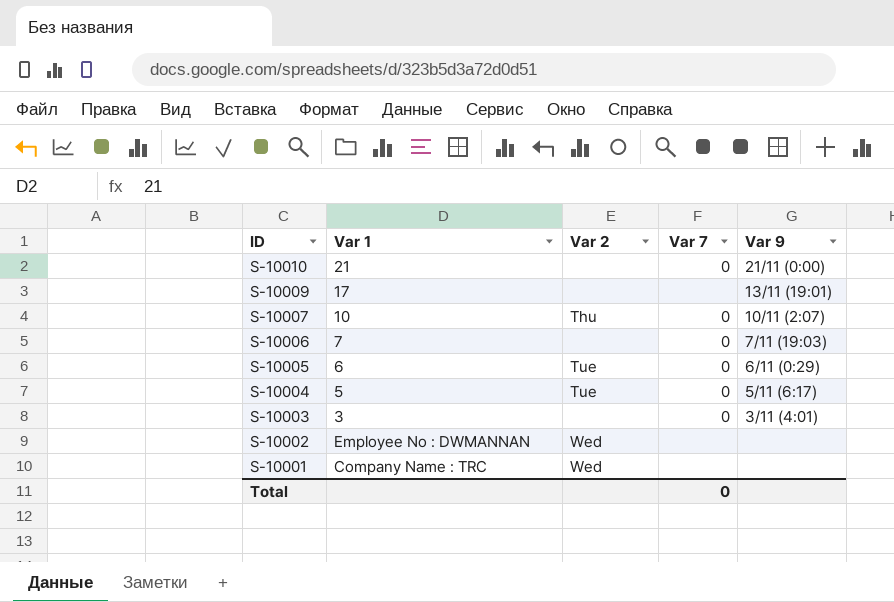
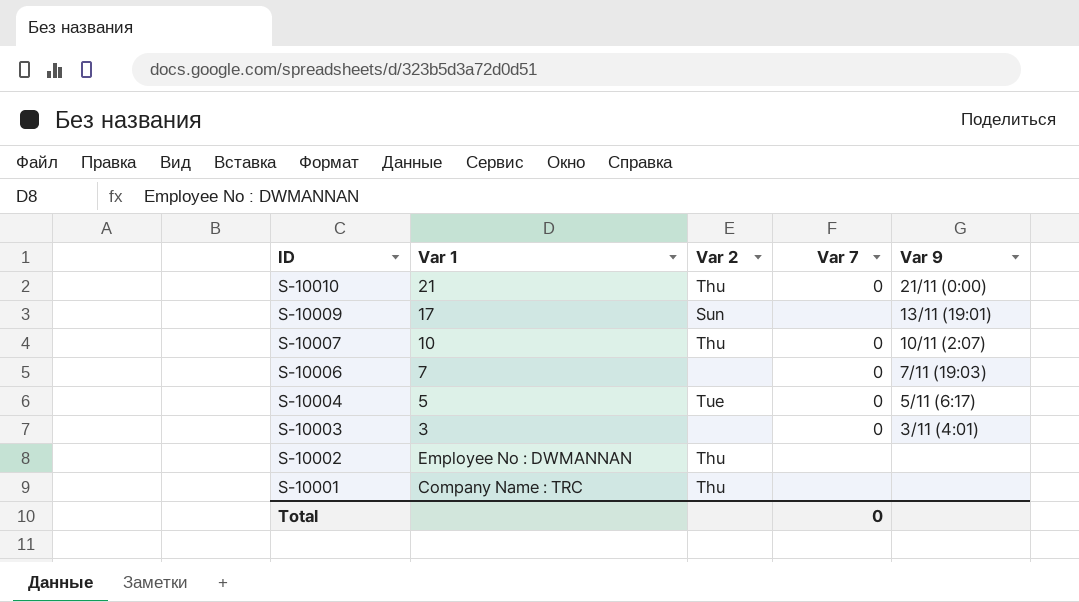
row S-10005: 6 | Tue | 0 | 6/11 (0:29) -> none
S-10010 | Var 2: none -> Thu
S-10009 | Var 2: none -> Sun
S-10002 | Var 2: Wed -> Thu
S-10001 | Var 2: Wed -> Thu

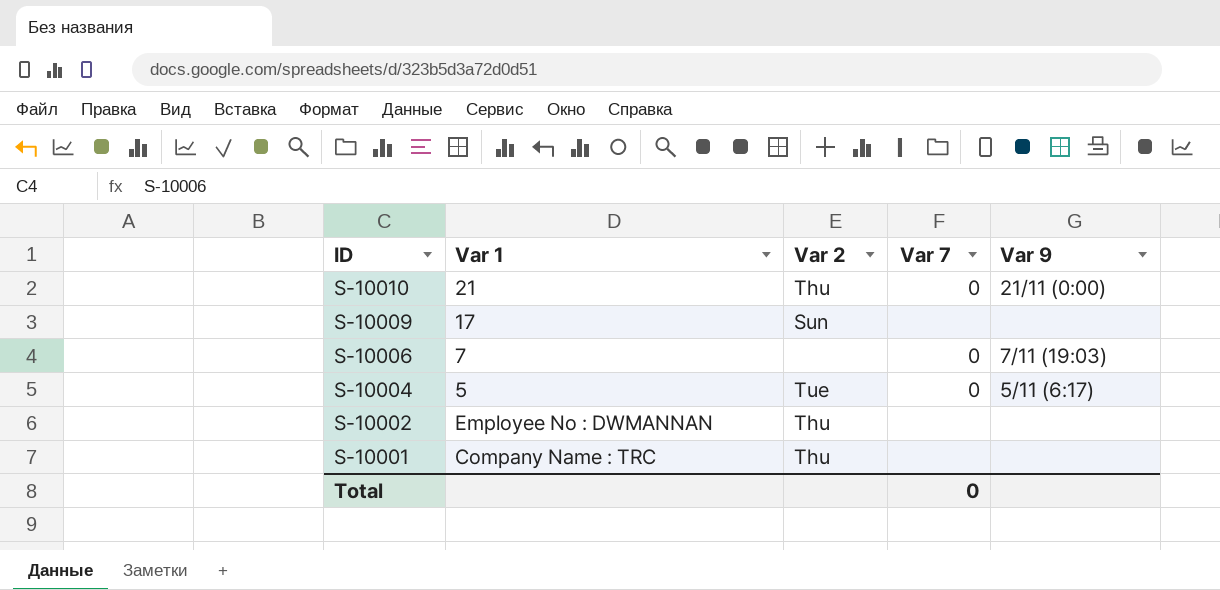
row S-10007: 10 | Thu | 0 | 10/11 (2:07) -> none
row S-10003: 3 | none | 0 | 3/11 (4:01) -> none
S-10009 | Var 9: 13/11 (19:01) -> none

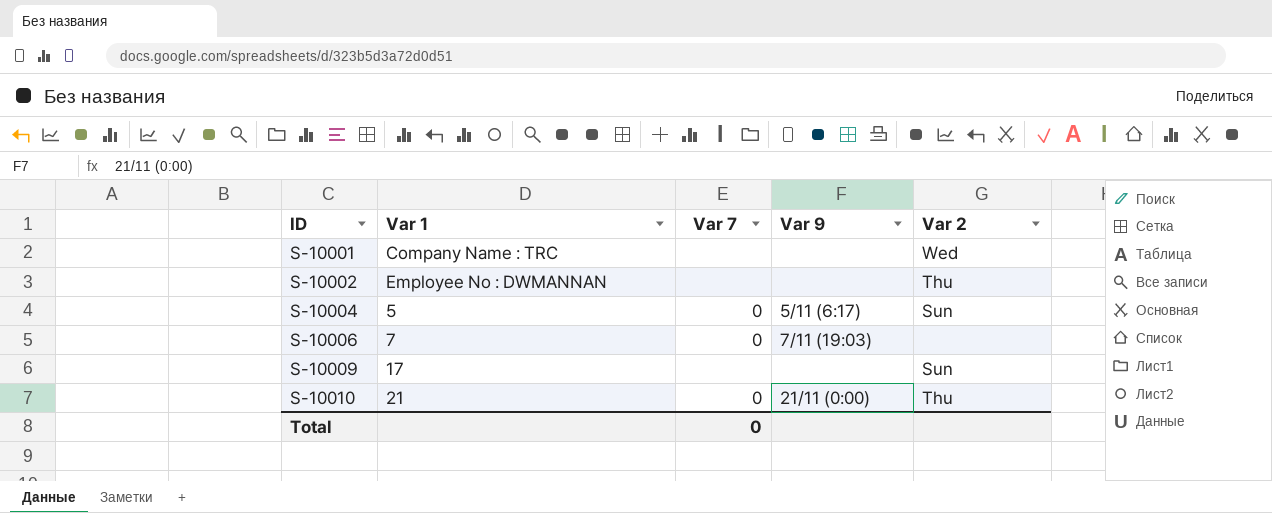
row order: ID descending -> ID ascending
column Var 2 | position: 3 -> 5
S-10001 | Var 2: Thu -> Wed
S-10004 | Var 2: Tue -> Sun

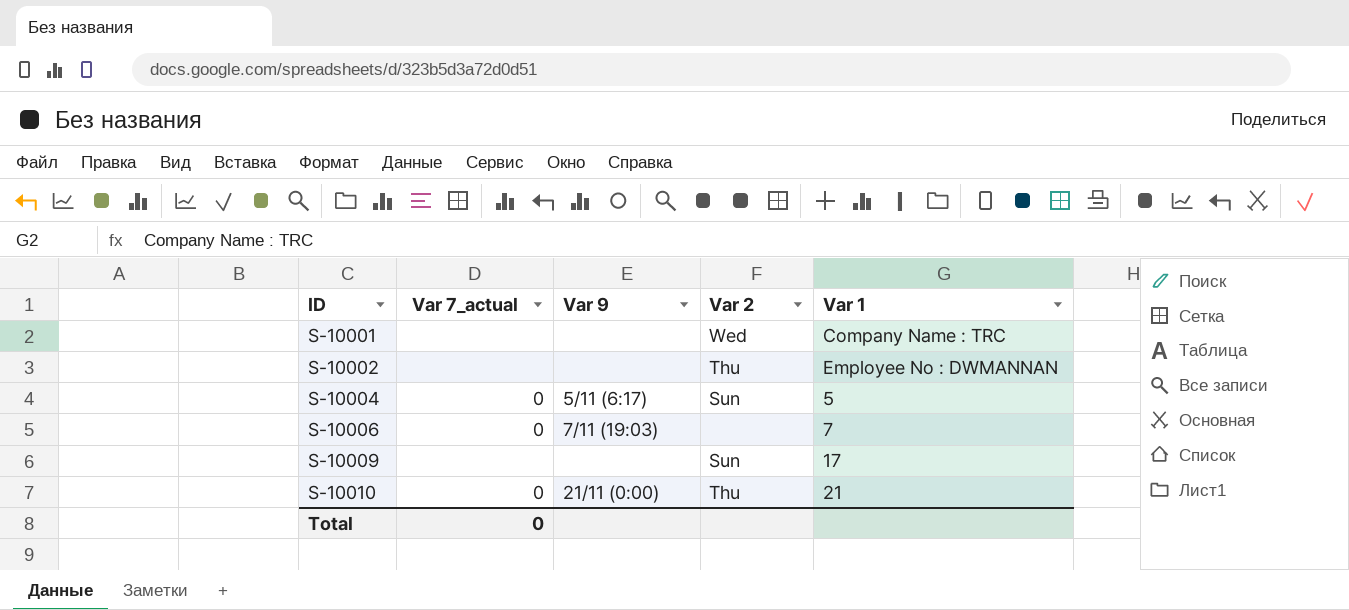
column name: Var 7 -> Var 7_actual
column Var 1 | position: 2 -> 5

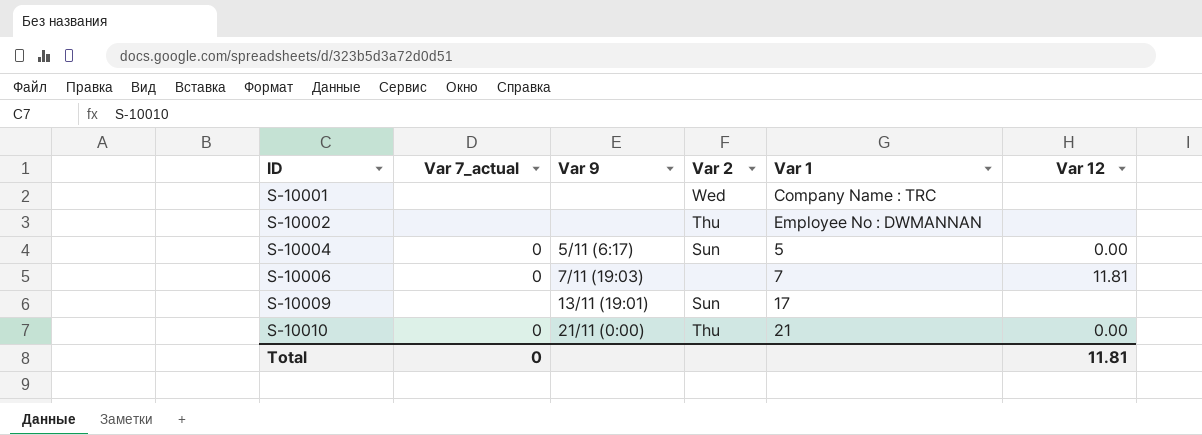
column Var 12 | position: none -> 6
S-10009 | Var 9: none -> 13/11 (19:01)

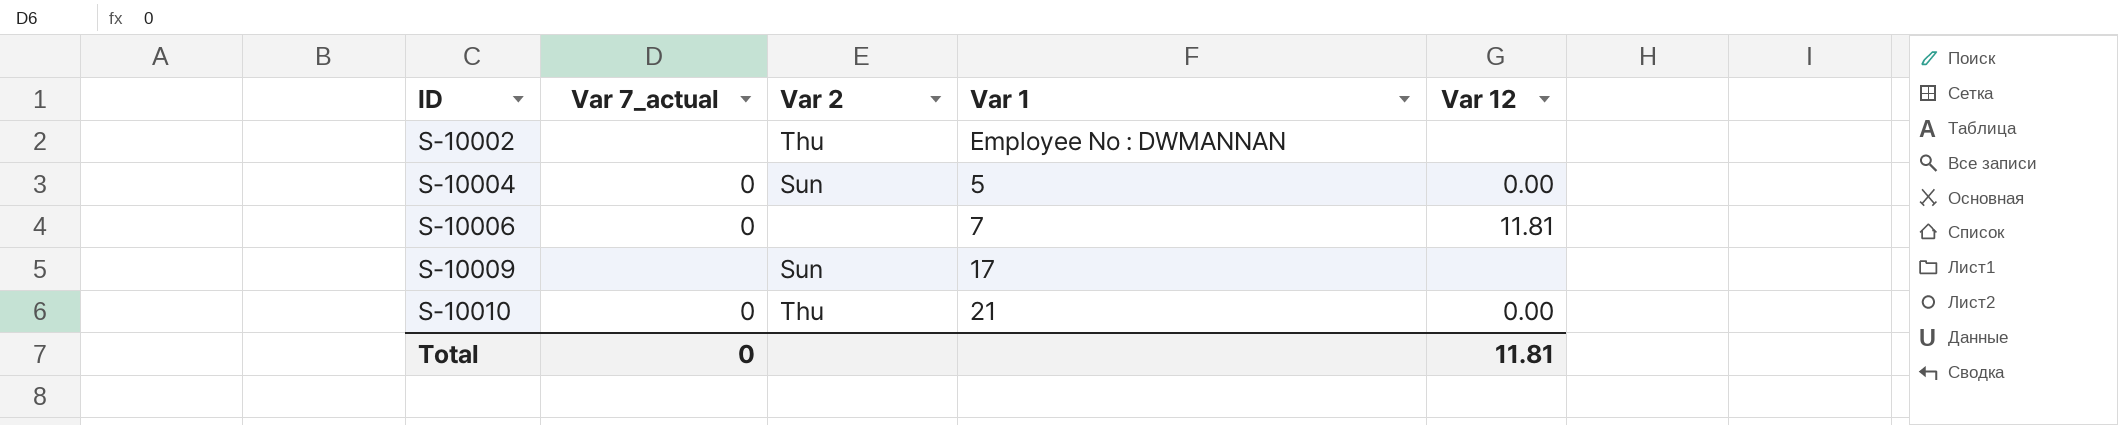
column Var 9 | position: 3 -> none
row S-10001: none | none | Wed | Company Name : TRC | none -> none

